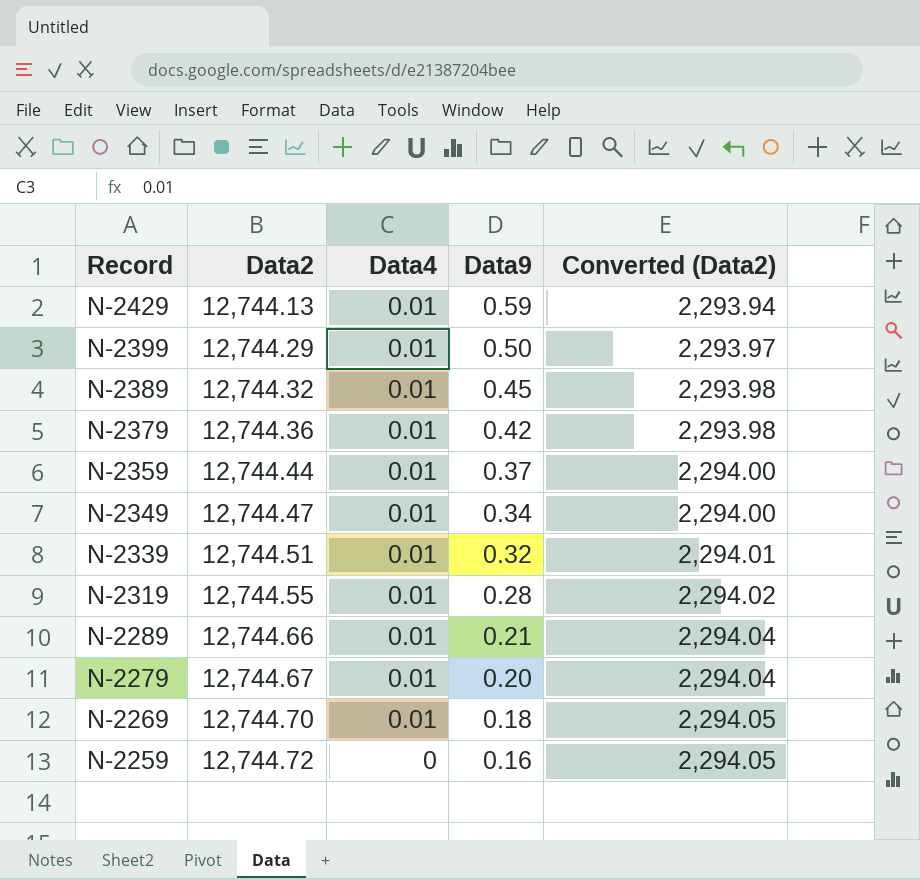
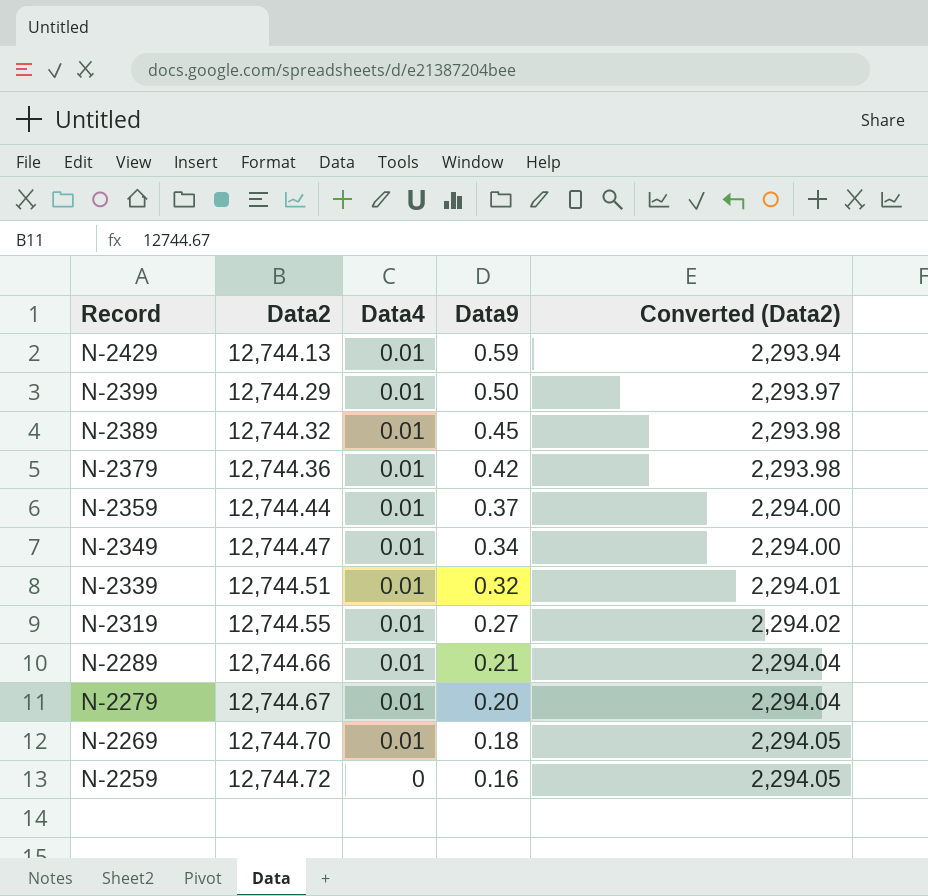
N-2319 | Data9: 0.28 -> 0.27

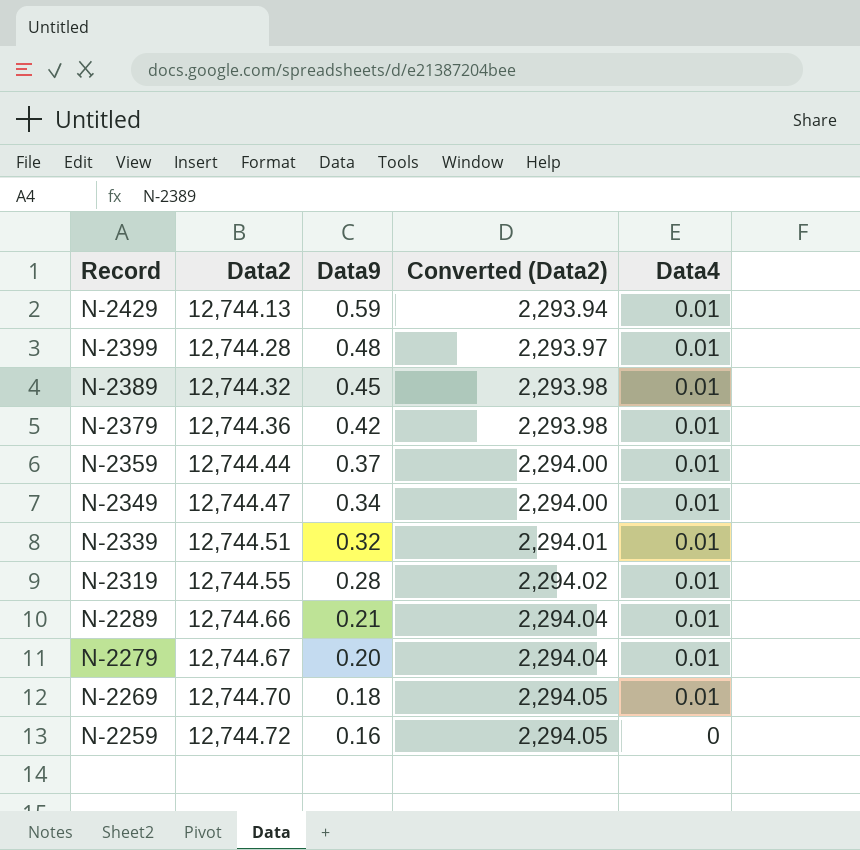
column Data4 | position: 3 -> 5
N-2399 | Data2: 12,744.29 -> 12,744.28
N-2399 | Data9: 0.50 -> 0.48
N-2319 | Data9: 0.27 -> 0.28

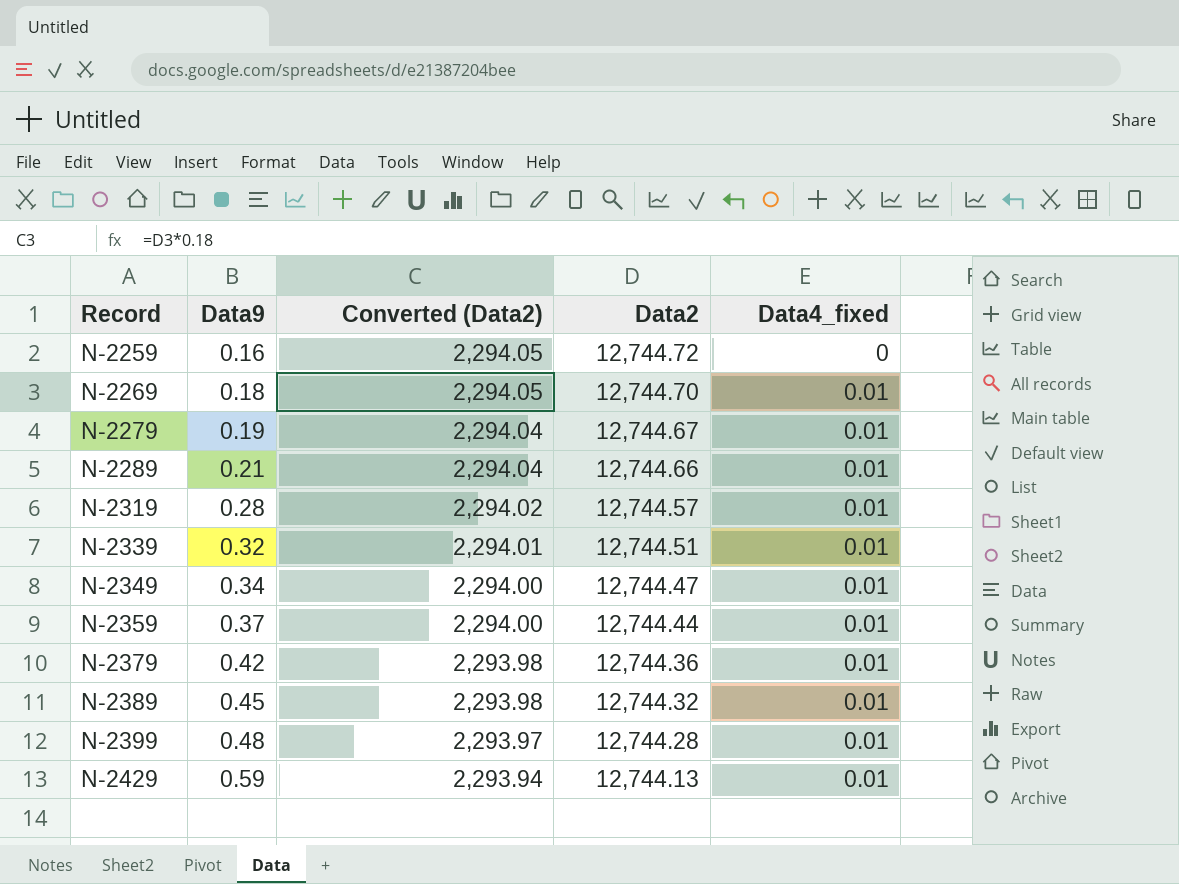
row order: Record descending -> Record ascending
column Data2 | position: 2 -> 4
column name: Data4 -> Data4_fixed
N-2279 | Data9: 0.20 -> 0.19
N-2319 | Data2: 12,744.55 -> 12,744.57

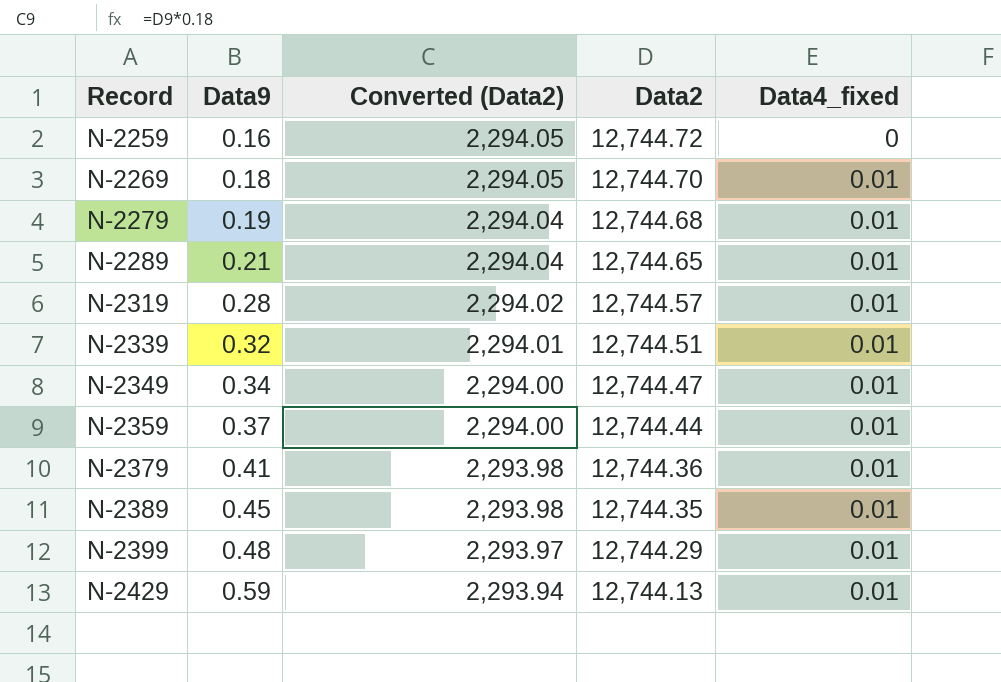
N-2279 | Data2: 12,744.67 -> 12,744.68
N-2289 | Data2: 12,744.66 -> 12,744.65
N-2379 | Data9: 0.42 -> 0.41
N-2389 | Data2: 12,744.32 -> 12,744.35
N-2399 | Data2: 12,744.28 -> 12,744.29

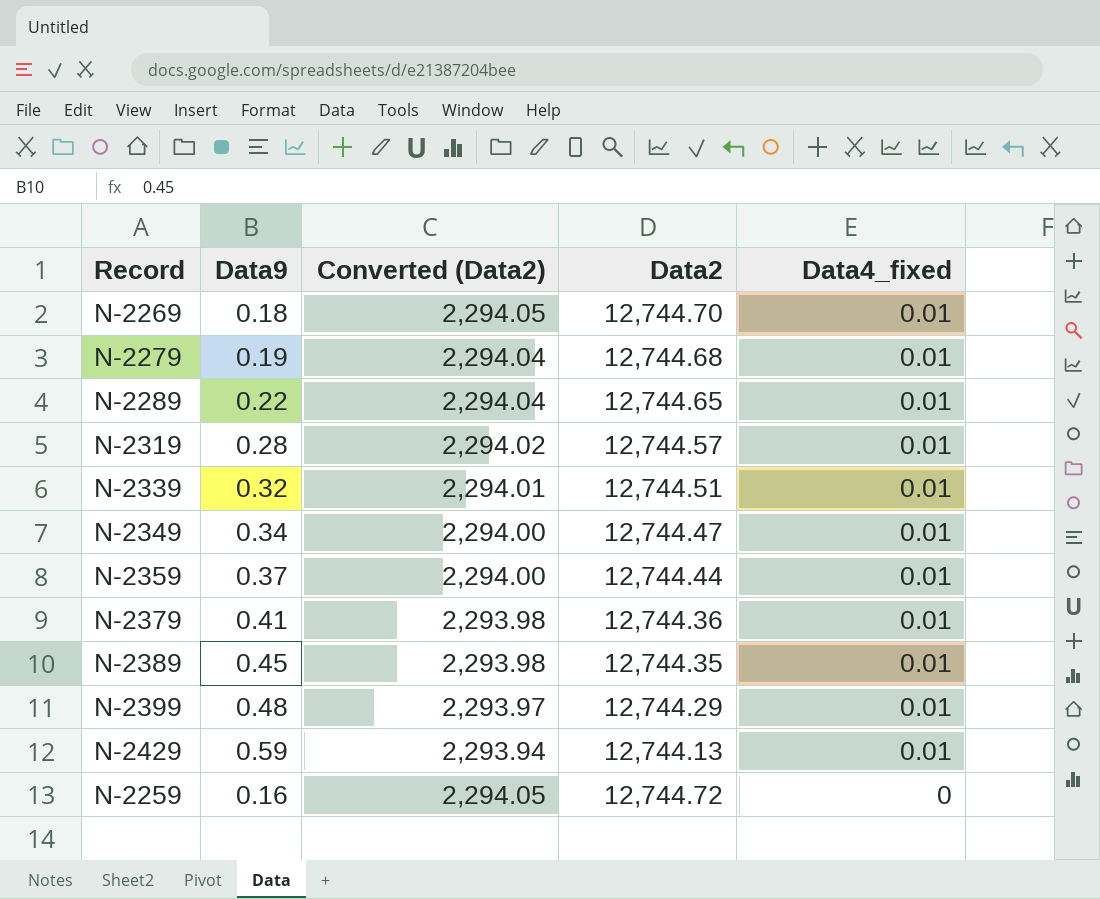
row order: Record ascending -> Data4_fixed descending
N-2289 | Data9: 0.21 -> 0.22

